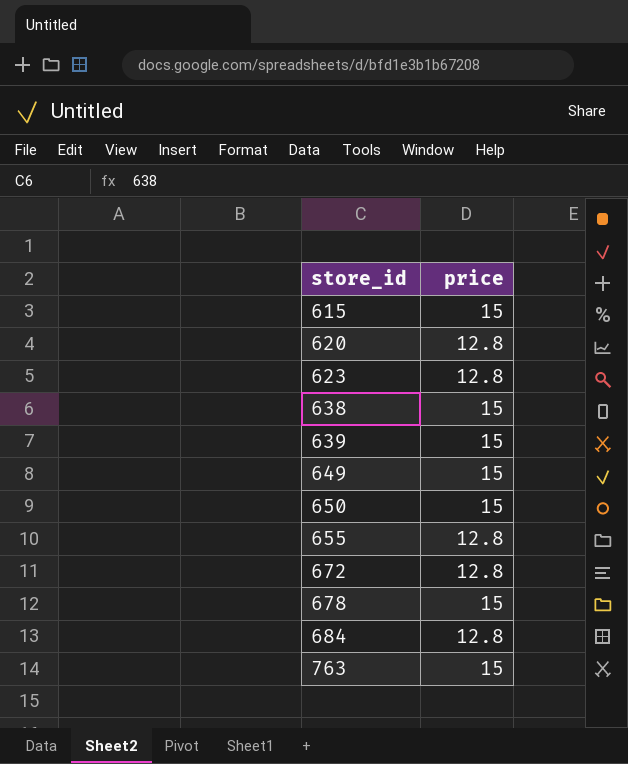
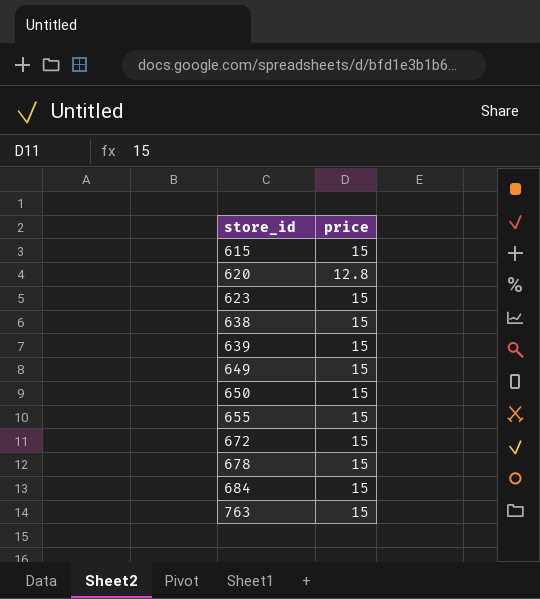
623 | price: 12.8 -> 15
655 | price: 12.8 -> 15
672 | price: 12.8 -> 15
684 | price: 12.8 -> 15

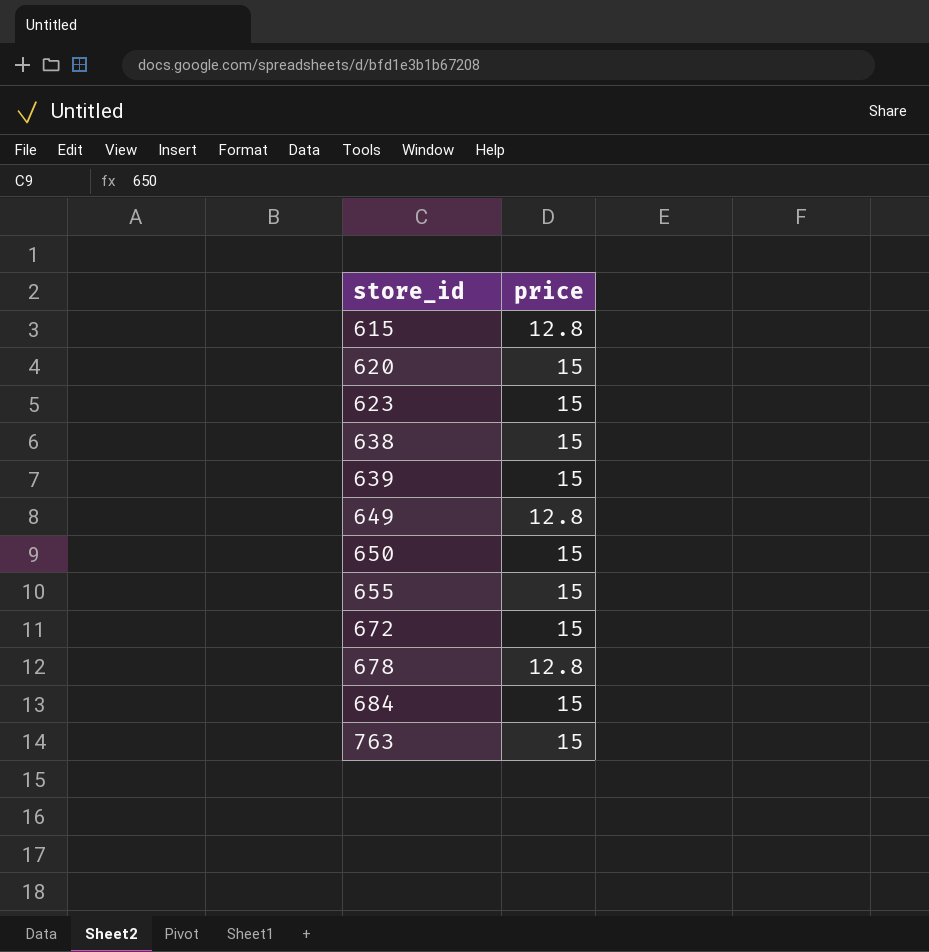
615 | price: 15 -> 12.8
620 | price: 12.8 -> 15
649 | price: 15 -> 12.8
678 | price: 15 -> 12.8

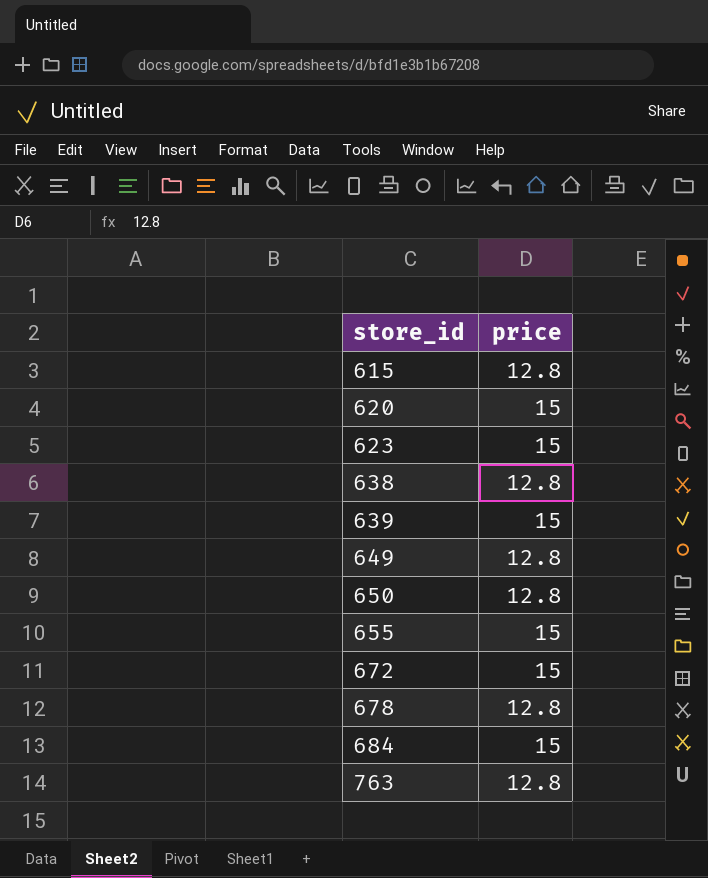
638 | price: 15 -> 12.8
650 | price: 15 -> 12.8
763 | price: 15 -> 12.8

